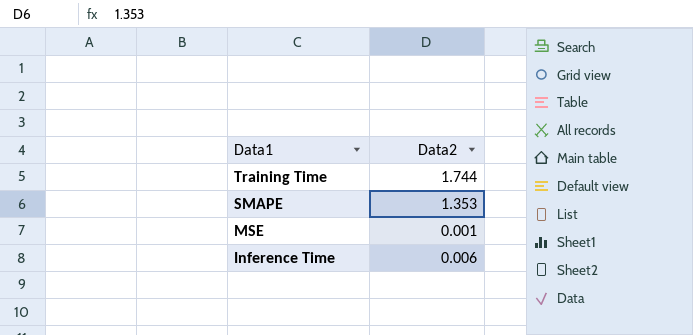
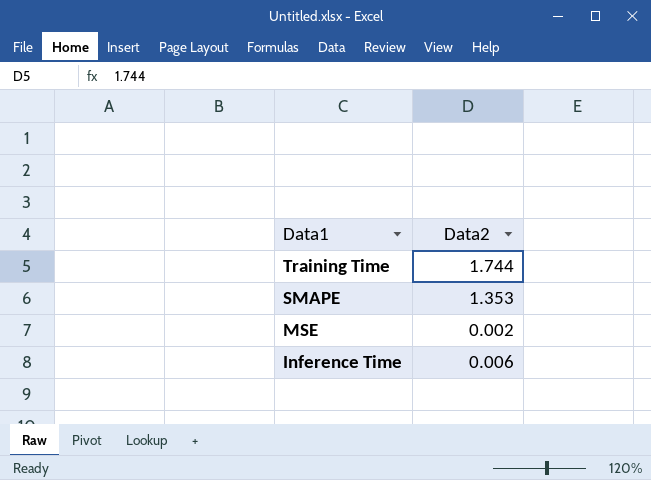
MSE | Data2: 0.001 -> 0.002

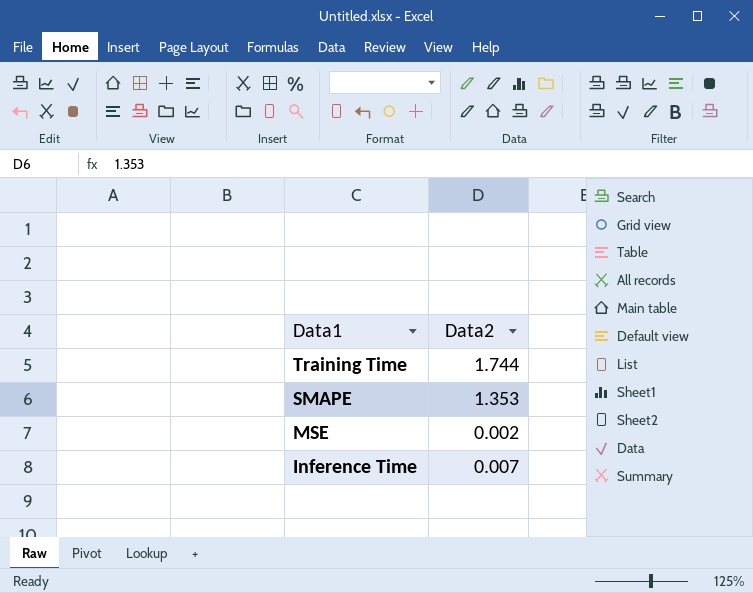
Inference Time | Data2: 0.006 -> 0.007

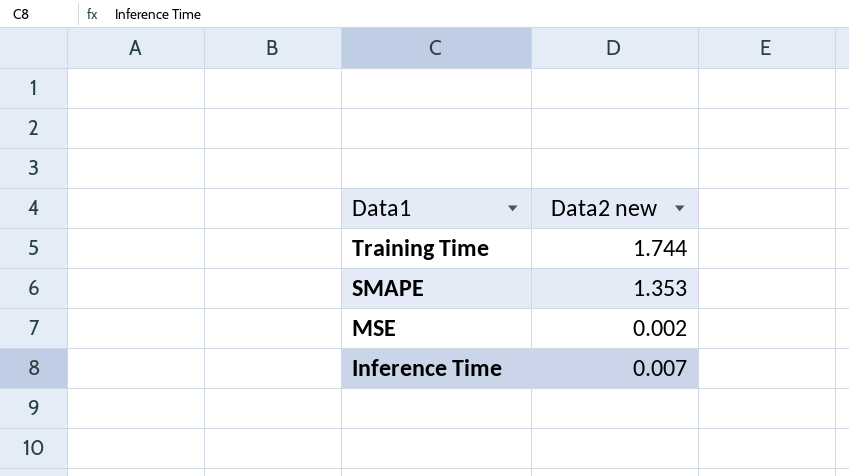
column name: Data2 -> Data2 new

